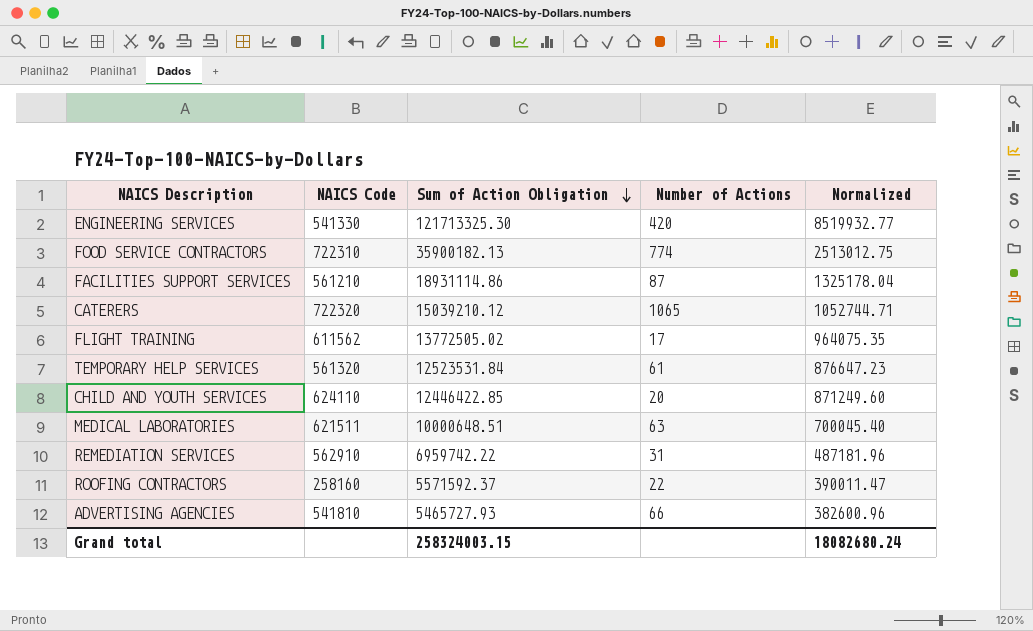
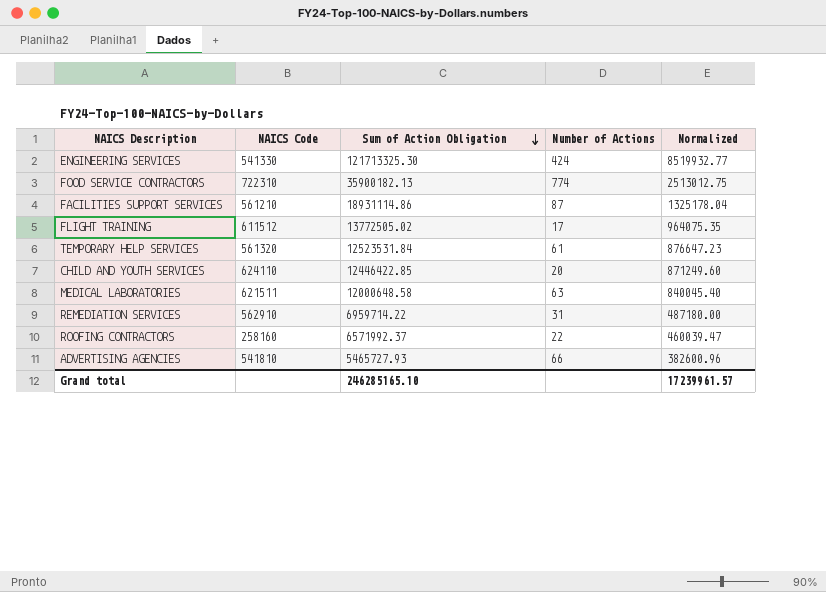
row CATERERS: 722320 | 15039210.12 | 1065 | 1052744.71 -> none
ENGINEERING SERVICES | Number of Actions: 420 -> 424
FLIGHT TRAINING | NAICS Code: 611562 -> 611512
MEDICAL LABORATORIES | Sum of Action Obligation: 10000648.51 -> 12000648.58
MEDICAL LABORATORIES | Normalized: 700045.40 -> 840045.40
REMEDIATION SERVICES | Sum of Action Obligation: 6959742.22 -> 6959714.22
REMEDIATION SERVICES | Normalized: 487181.96 -> 487180.00
ROOFING CONTRACTORS | Sum of Action Obligation: 5571592.37 -> 6571992.37
ROOFING CONTRACTORS | Normalized: 390011.47 -> 460039.47
Grand total | Sum of Action Obligation: 258324003.15 -> 246285165.10
Grand total | Normalized: 18082680.24 -> 17239961.57

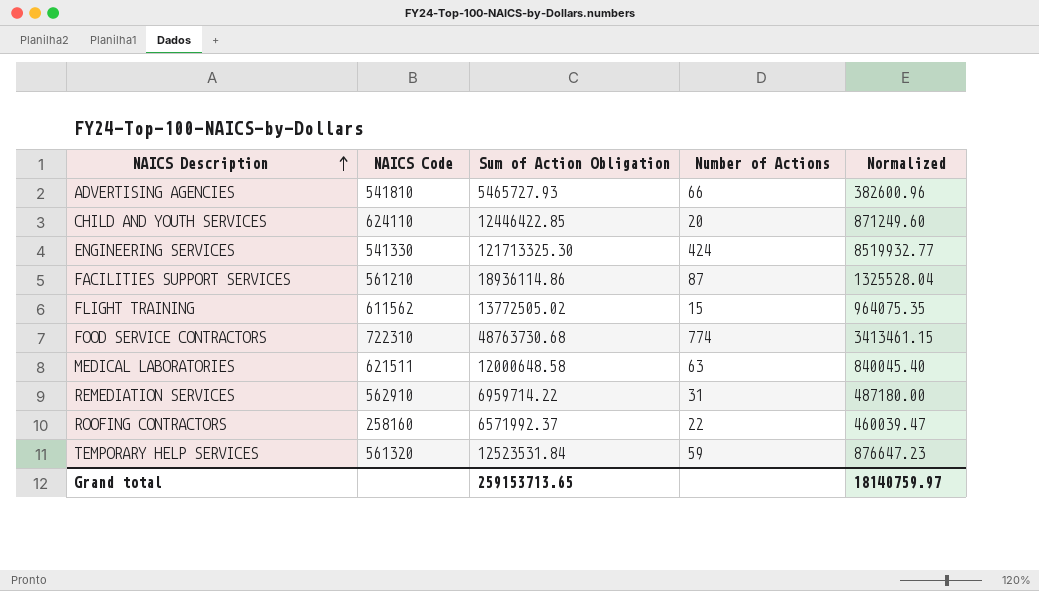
row order: Sum of Action Obligation descending -> NAICS Description ascending
FACILITIES SUPPORT SERVICES | Sum of Action Obligation: 18931114.86 -> 18936114.86
FACILITIES SUPPORT SERVICES | Normalized: 1325178.04 -> 1325528.04
FLIGHT TRAINING | NAICS Code: 611512 -> 611562
FLIGHT TRAINING | Number of Actions: 17 -> 15
FOOD SERVICE CONTRACTORS | Sum of Action Obligation: 35900182.13 -> 48763730.68
FOOD SERVICE CONTRACTORS | Normalized: 2513012.75 -> 3413461.15
TEMPORARY HELP SERVICES | Number of Actions: 61 -> 59
Grand total | Sum of Action Obligation: 246285165.10 -> 259153713.65
Grand total | Normalized: 17239961.57 -> 18140759.97

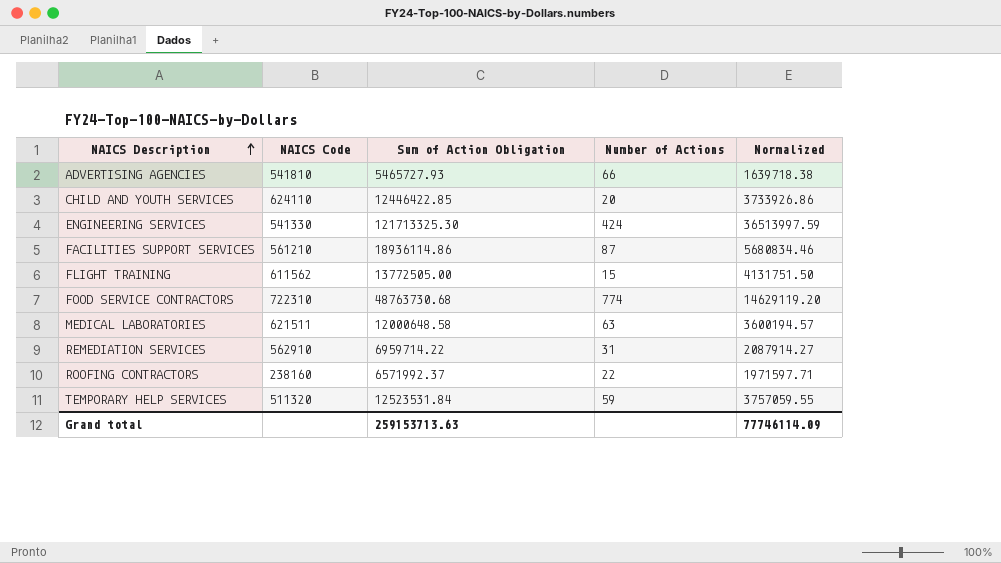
column Normalized | formula: [Sum of Action Obligation] * 0.07 -> [Sum of Action Obligation] * 0.3
FLIGHT TRAINING | Sum of Action Obligation: 13772505.02 -> 13772505.00
ROOFING CONTRACTORS | NAICS Code: 258160 -> 238160
TEMPORARY HELP SERVICES | NAICS Code: 561320 -> 511320
Grand total | Sum of Action Obligation: 259153713.65 -> 259153713.63
Grand total | Normalized: 18140759.97 -> 77746114.09

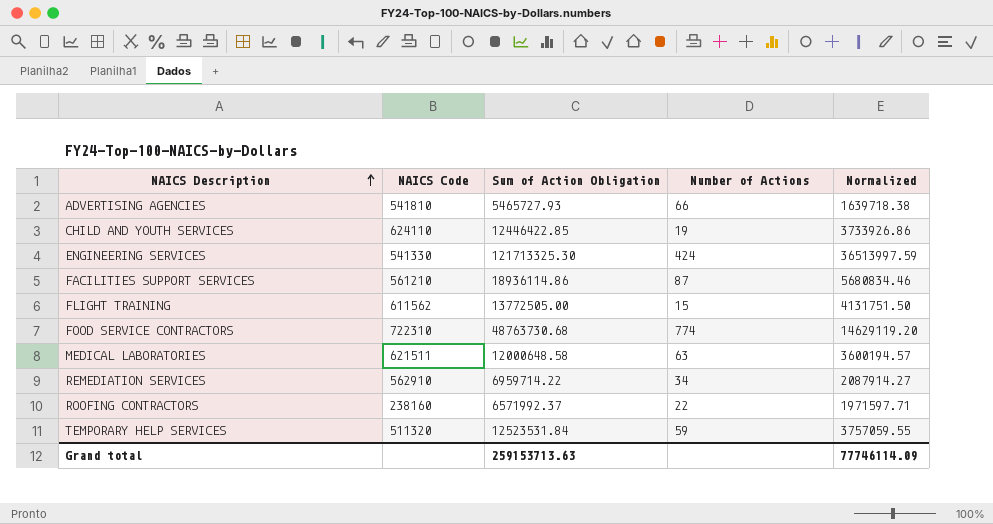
CHILD AND YOUTH SERVICES | Number of Actions: 20 -> 19
REMEDIATION SERVICES | Number of Actions: 31 -> 34

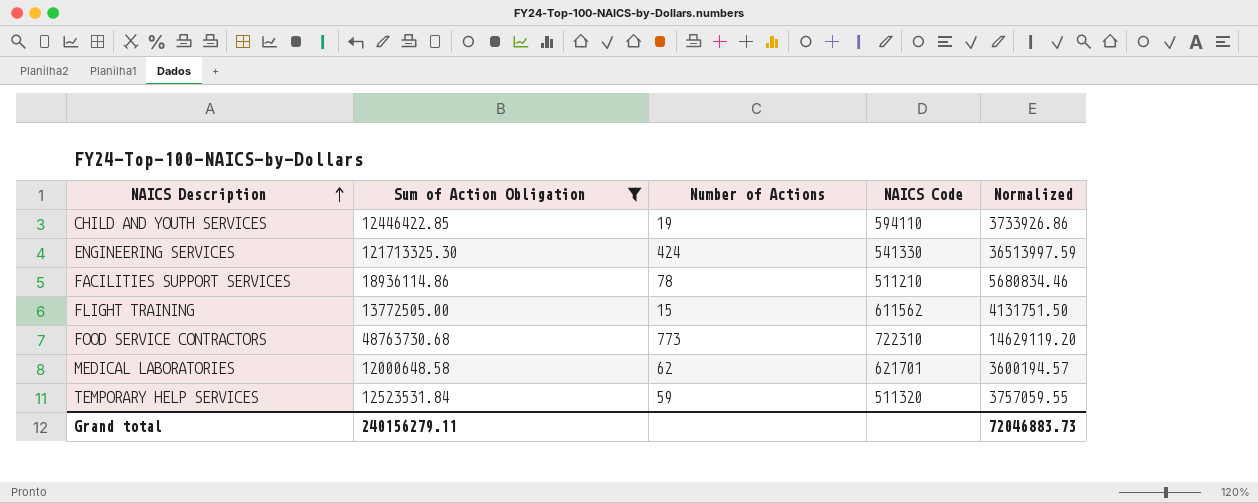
filter: none -> Sum of Action Obligation >= 12000648.58
column NAICS Code | position: 2 -> 4
CHILD AND YOUTH SERVICES | NAICS Code: 624110 -> 594110
FACILITIES SUPPORT SERVICES | Number of Actions: 87 -> 78
FACILITIES SUPPORT SERVICES | NAICS Code: 561210 -> 511210
FOOD SERVICE CONTRACTORS | Number of Actions: 774 -> 773
MEDICAL LABORATORIES | Number of Actions: 63 -> 62
MEDICAL LABORATORIES | NAICS Code: 621511 -> 621701
Grand total | Sum of Action Obligation: 259153713.63 -> 240156279.11
Grand total | Normalized: 77746114.09 -> 72046883.73

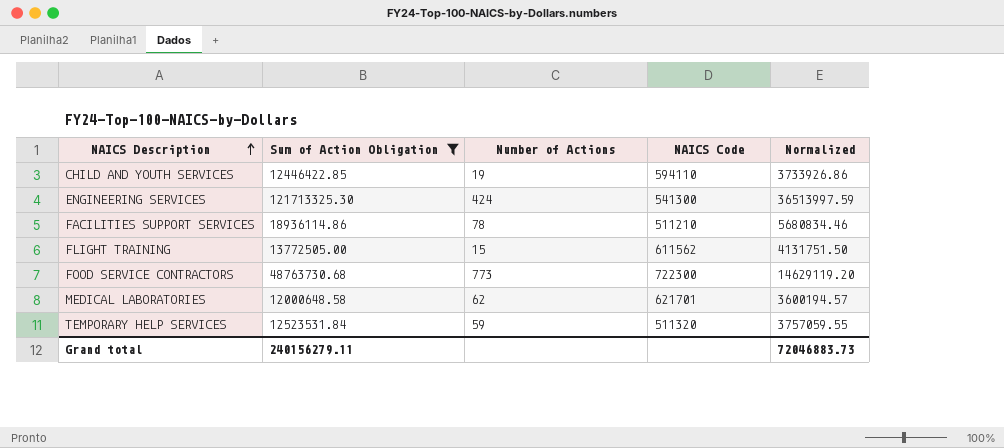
ENGINEERING SERVICES | NAICS Code: 541330 -> 541300
FOOD SERVICE CONTRACTORS | NAICS Code: 722310 -> 722300

